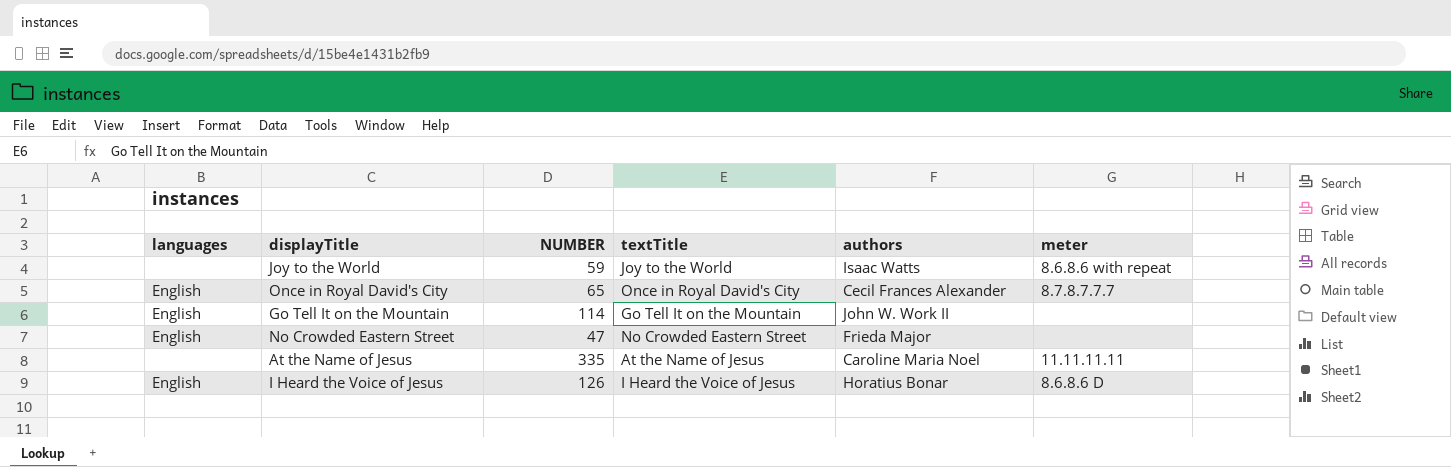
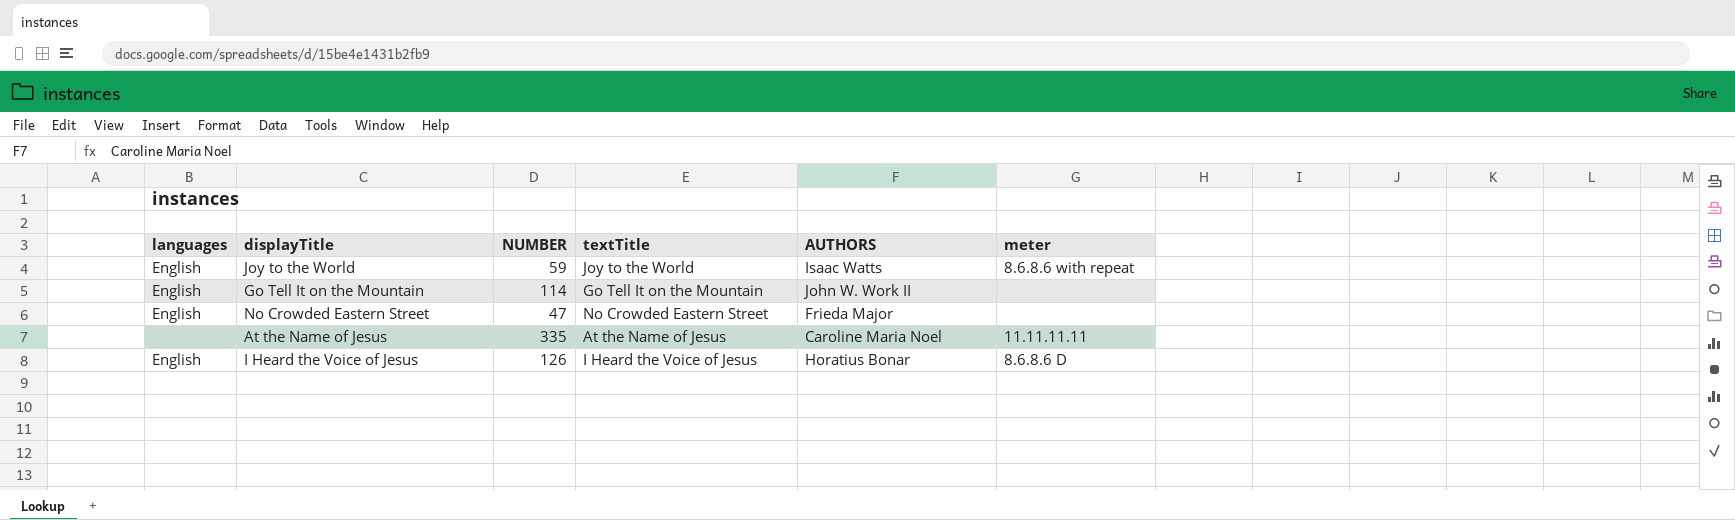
column name: authors -> AUTHORS
row Once in Royal David's City: English | 65 | Once in Royal David's City | Cecil Frances Alexander | 8.7.8.7.7.7 -> none
Joy to the World | languages: none -> English

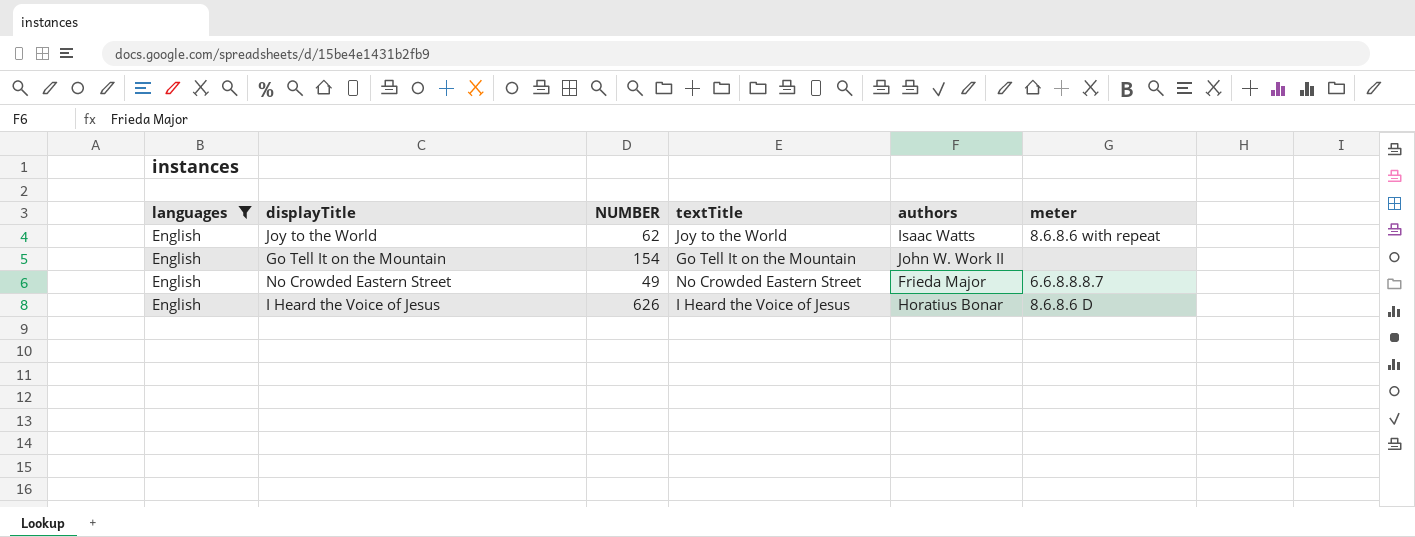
filter: none -> languages = English
column name: AUTHORS -> authors
Joy to the World | NUMBER: 59 -> 62
Go Tell It on the Mountain | NUMBER: 114 -> 154
No Crowded Eastern Street | NUMBER: 47 -> 49
No Crowded Eastern Street | meter: none -> 6.6.8.8.8.7
I Heard the Voice of Jesus | NUMBER: 126 -> 626

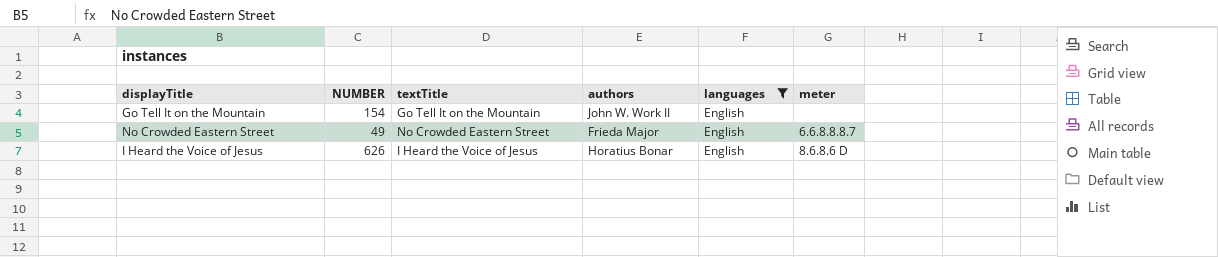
column languages | position: 1 -> 5
row Joy to the World: English | 62 | Joy to the World | Isaac Watts | 8.6.8.6 with repeat -> none

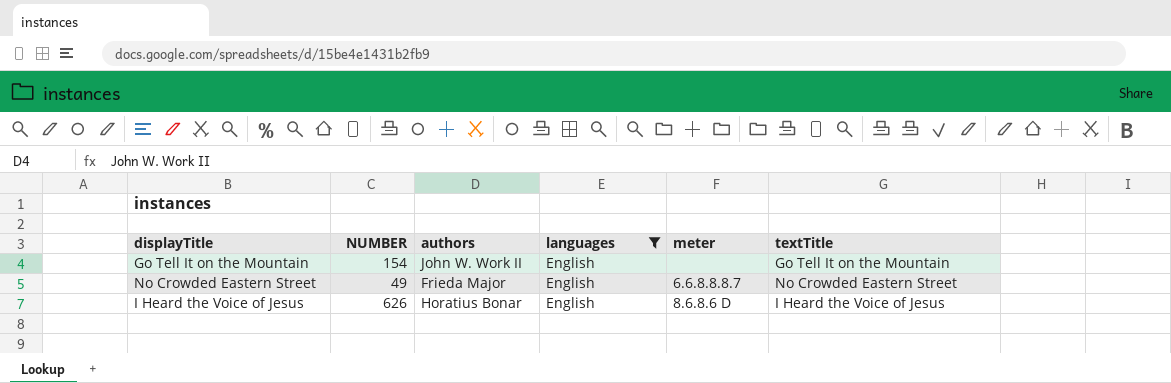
column textTitle | position: 3 -> 6

